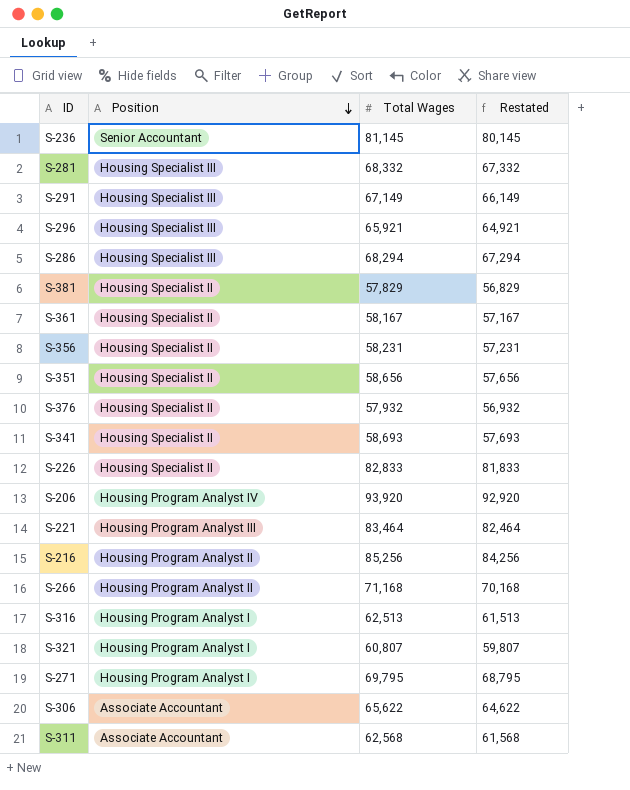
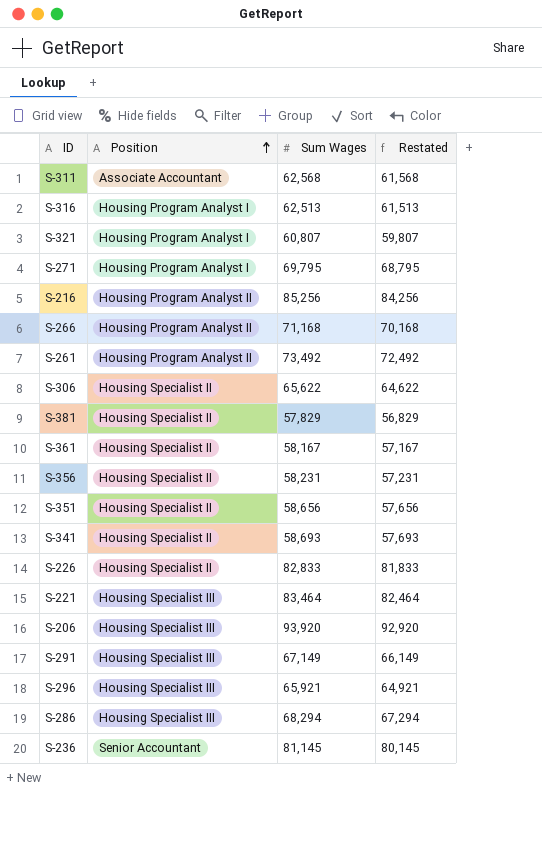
row order: Position descending -> Position ascending
column name: Total Wages -> Sum Wages
row S-281: Housing Specialist III | 68,332 | 67,332 -> none
row S-376: Housing Specialist II | 57,932 | 56,932 -> none
row S-261: none -> Housing Program Analyst II | 73,492 | 72,492
S-306 | Position: Associate Accountant -> Housing Specialist II
S-221 | Position: Housing Program Analyst III -> Housing Specialist III
S-206 | Position: Housing Program Analyst IV -> Housing Specialist III

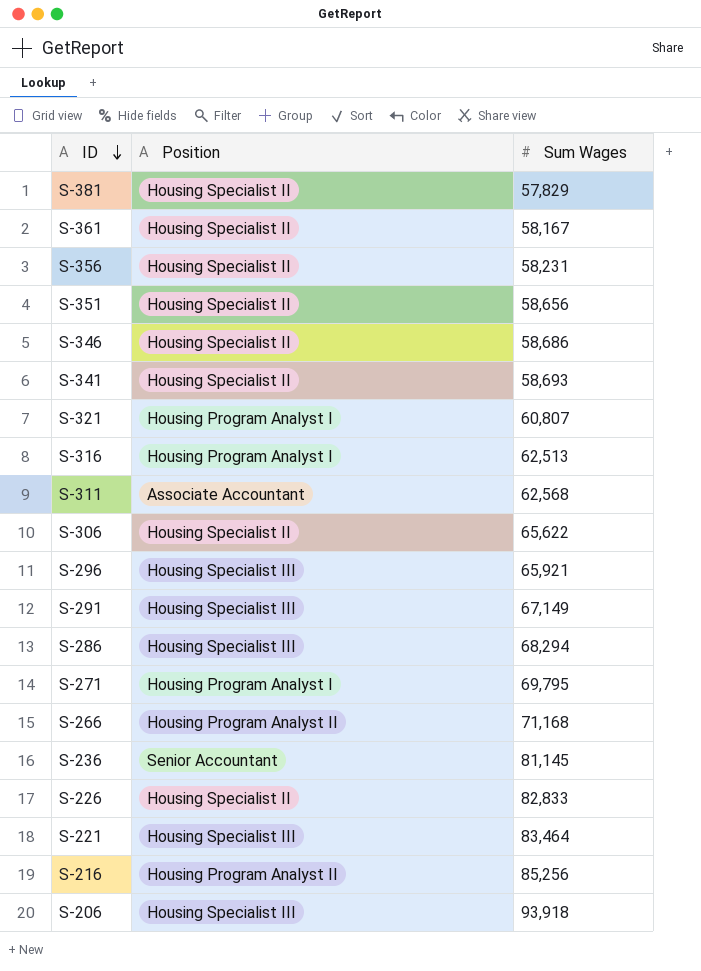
row order: Position ascending -> ID descending
column Restated | formula: [Sum Wages] - 1000 -> none
row S-261: Housing Program Analyst II | 73,492 | 72,492 -> none
row S-346: none -> Housing Specialist II | 58,686
S-206 | Sum Wages: 93,920 -> 93,918

